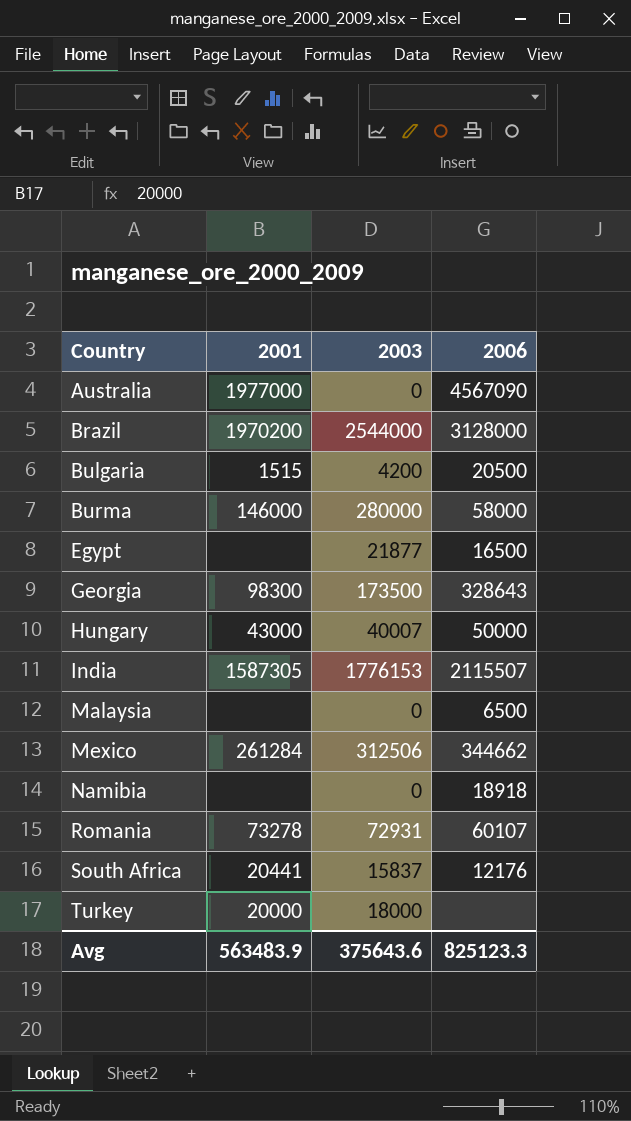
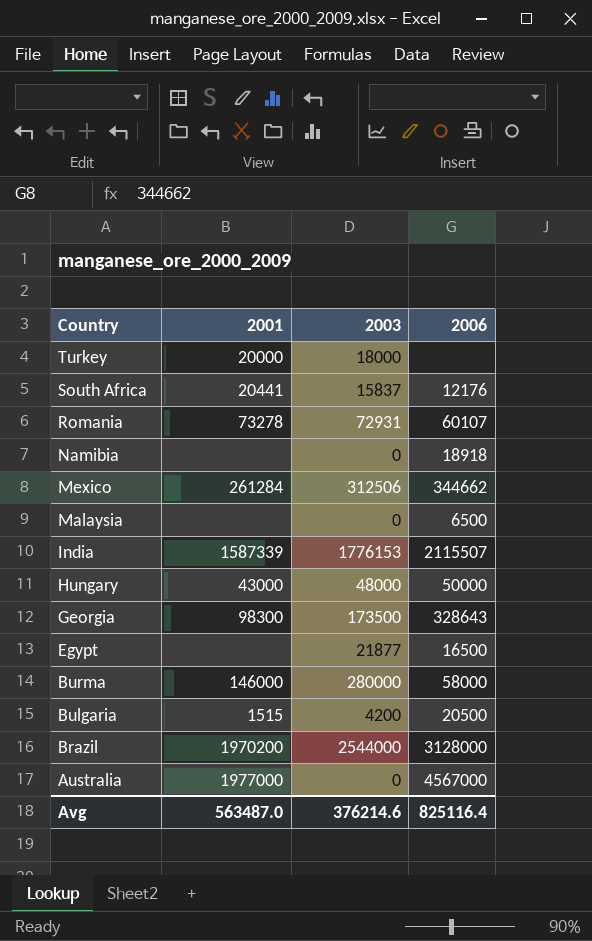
row order: Country ascending -> Country descending
India | 2001: 1587305 -> 1587339
Hungary | 2003: 40007 -> 48000
Australia | 2006: 4567090 -> 4567000
Avg | 2001: 563483.9 -> 563487.0
Avg | 2003: 375643.6 -> 376214.6
Avg | 2006: 825123.3 -> 825116.4

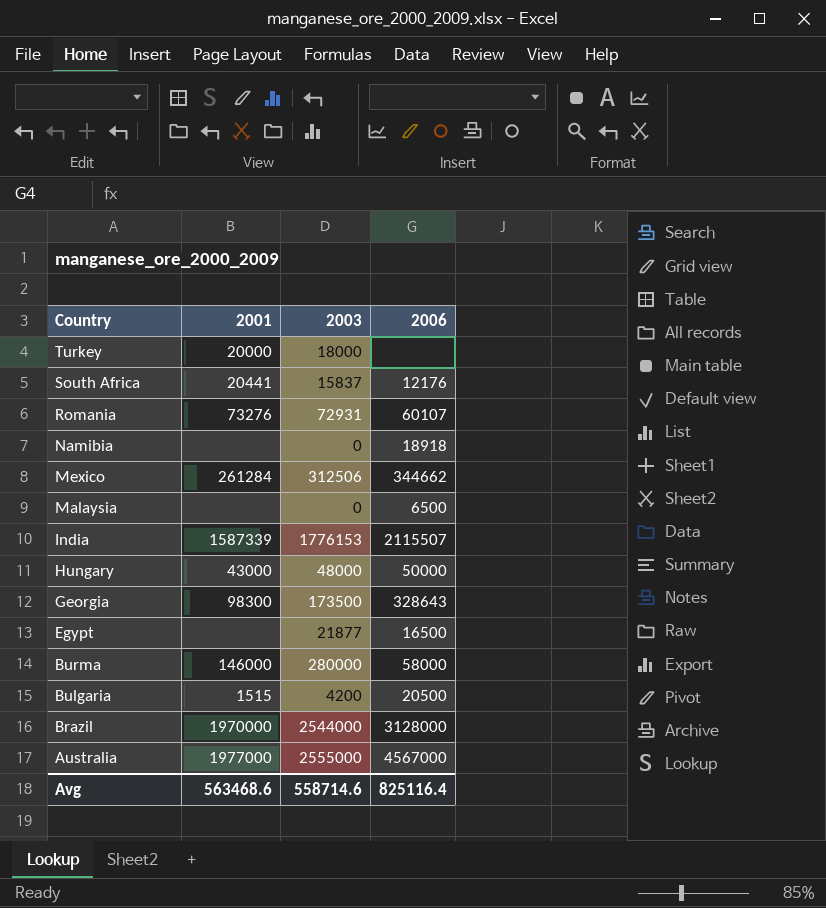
Romania | 2001: 73278 -> 73276
Brazil | 2001: 1970200 -> 1970000
Australia | 2003: 0 -> 2555000
Avg | 2001: 563487.0 -> 563468.6
Avg | 2003: 376214.6 -> 558714.6

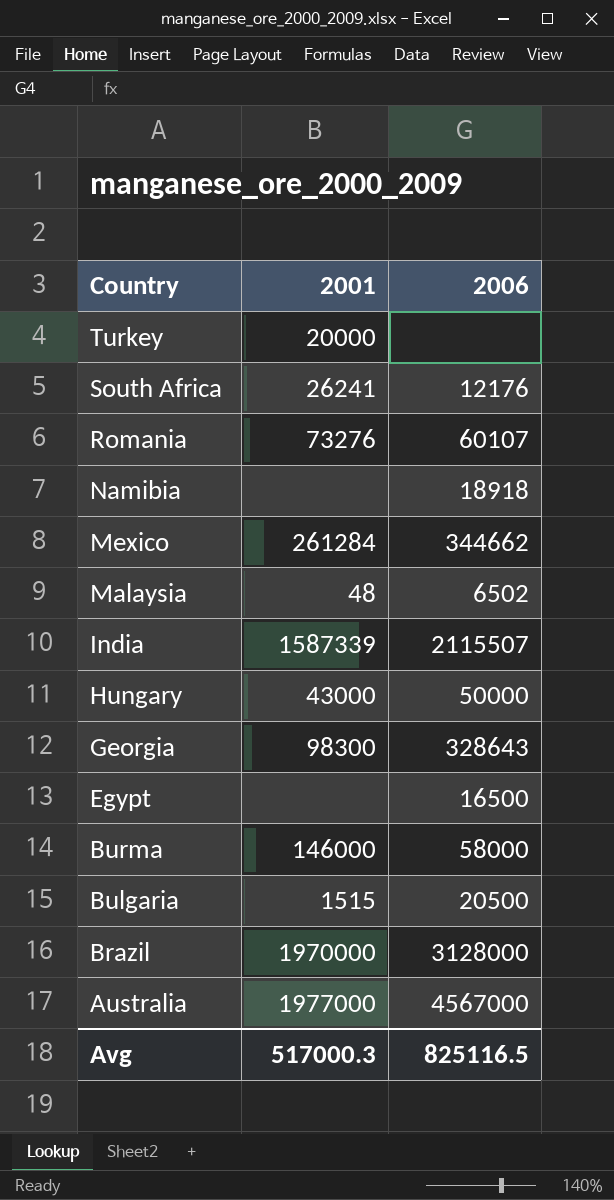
column 2003 | position: 3 -> none
South Africa | 2001: 20441 -> 26241
Malaysia | 2001: none -> 48
Malaysia | 2006: 6500 -> 6502
Avg | 2001: 563468.6 -> 517000.3
Avg | 2006: 825116.4 -> 825116.5

